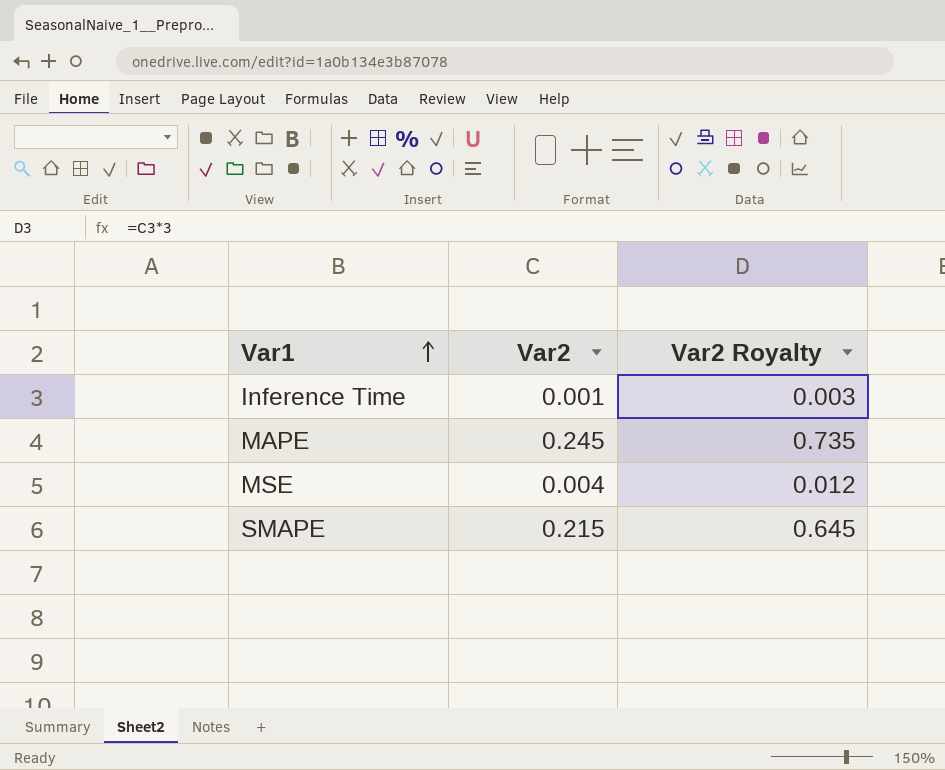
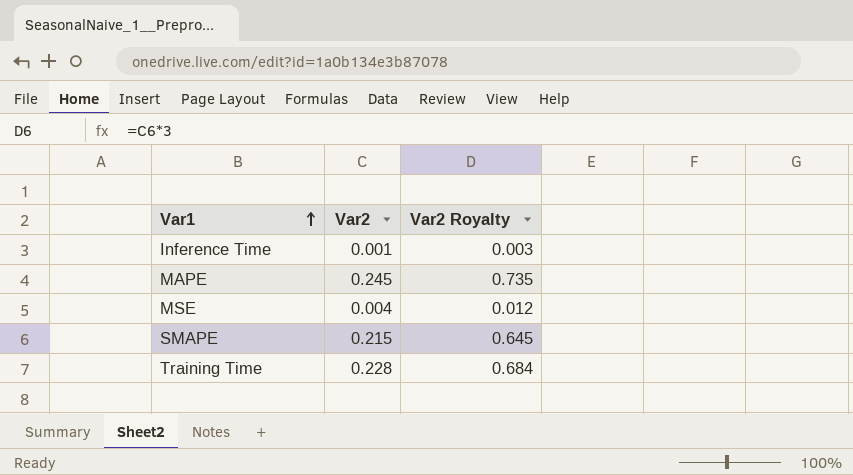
row Training Time: none -> 0.228 | 0.684

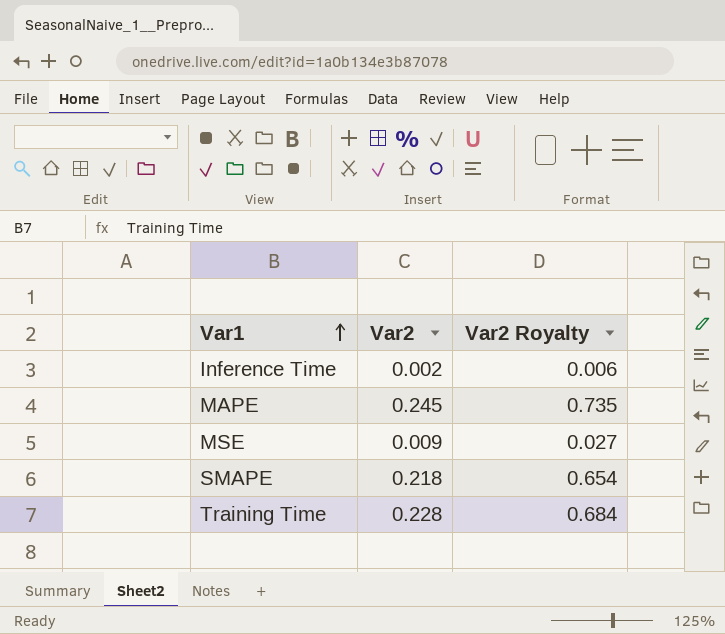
Inference Time | Var2: 0.001 -> 0.002
Inference Time | Var2 Royalty: 0.003 -> 0.006
MSE | Var2: 0.004 -> 0.009
MSE | Var2 Royalty: 0.012 -> 0.027
SMAPE | Var2: 0.215 -> 0.218
SMAPE | Var2 Royalty: 0.645 -> 0.654

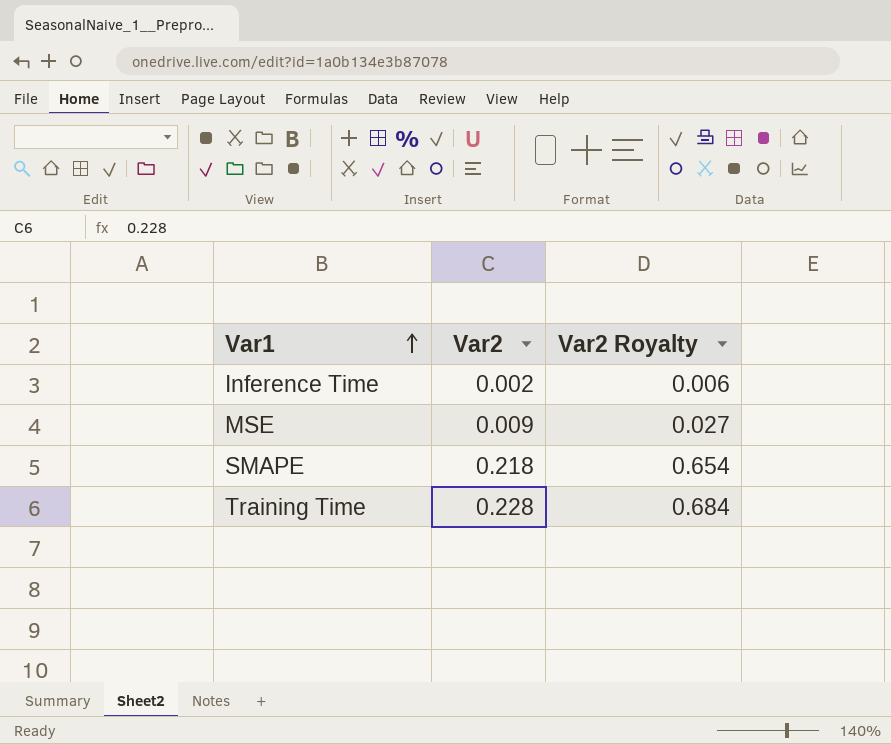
row MAPE: 0.245 | 0.735 -> none

